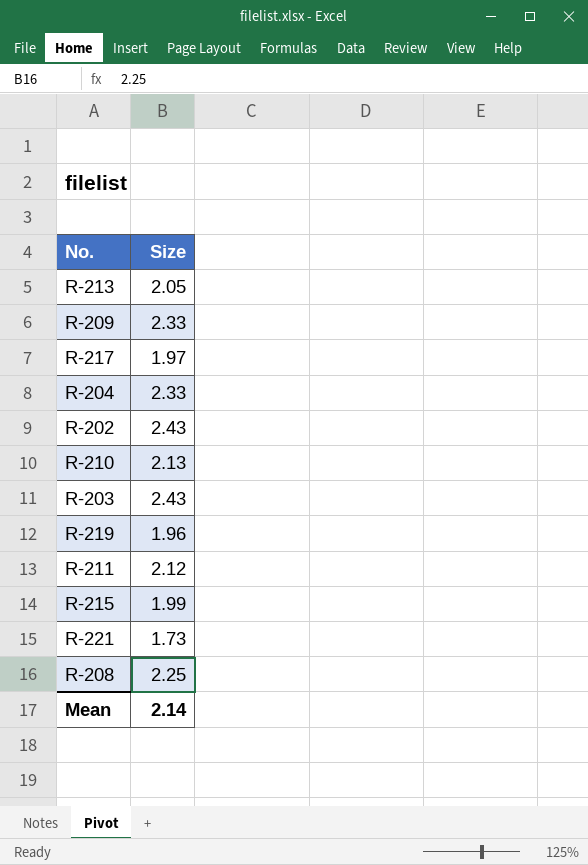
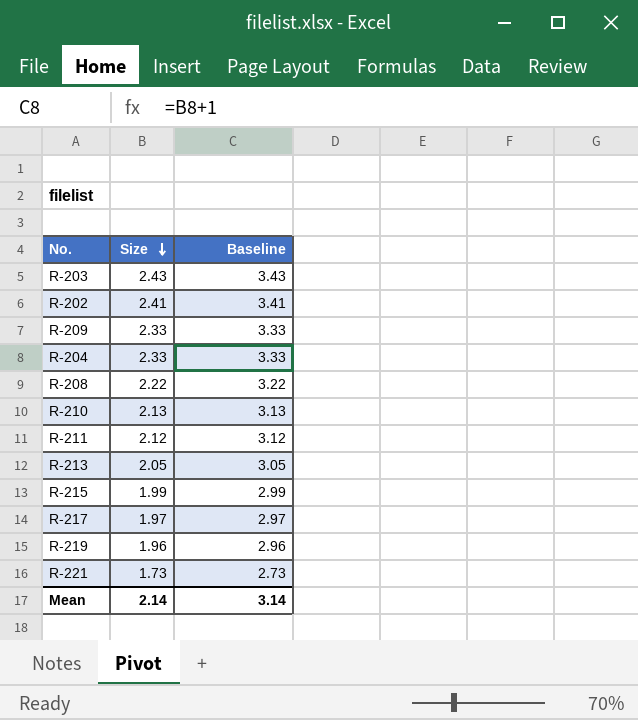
row order: none -> Size descending
column Baseline | formula: none -> [Size] + 1
R-202 | Size: 2.43 -> 2.41
R-208 | Size: 2.25 -> 2.22

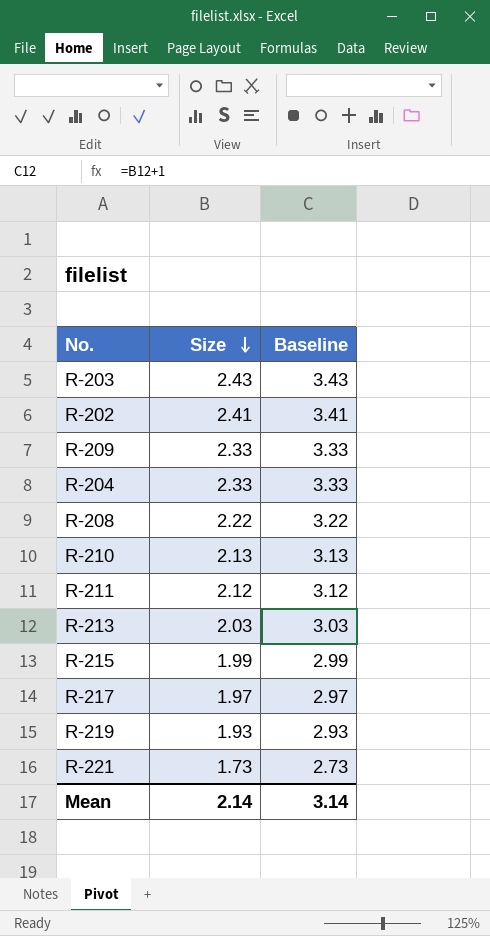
R-213 | Size: 2.05 -> 2.03
R-213 | Baseline: 3.05 -> 3.03
R-219 | Size: 1.96 -> 1.93
R-219 | Baseline: 2.96 -> 2.93

